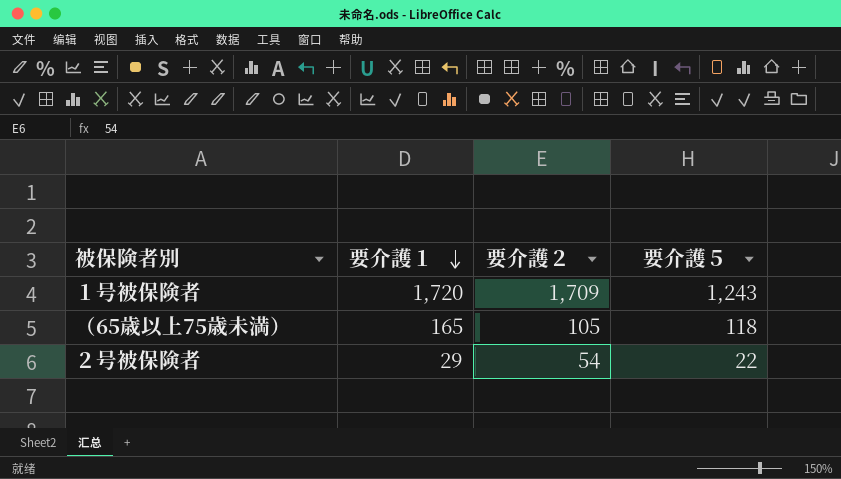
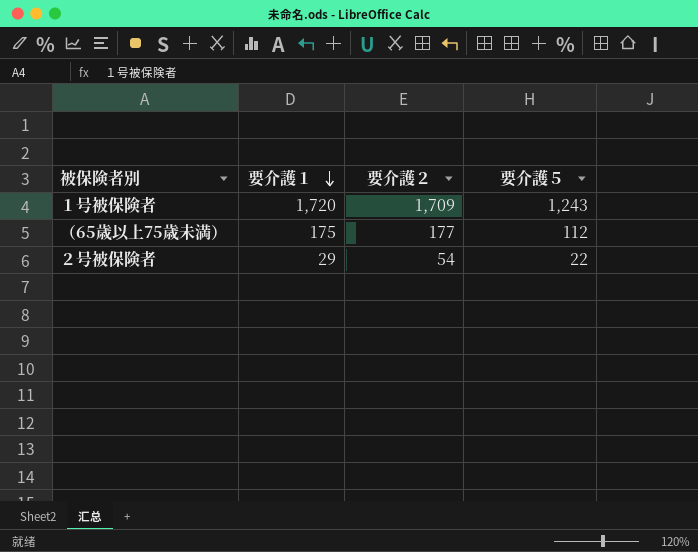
（65歳以上75歳未満） | 要介護１: 165 -> 175
（65歳以上75歳未満） | 要介護２: 105 -> 177
（65歳以上75歳未満） | 要介護５: 118 -> 112

